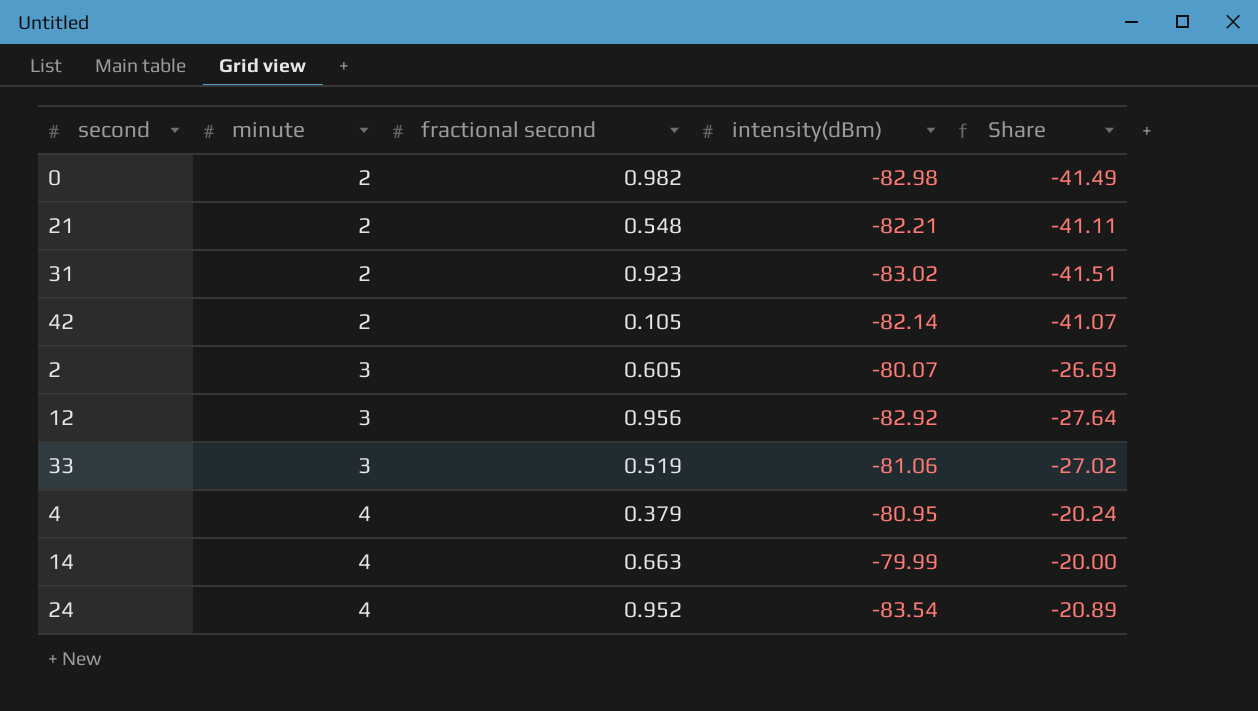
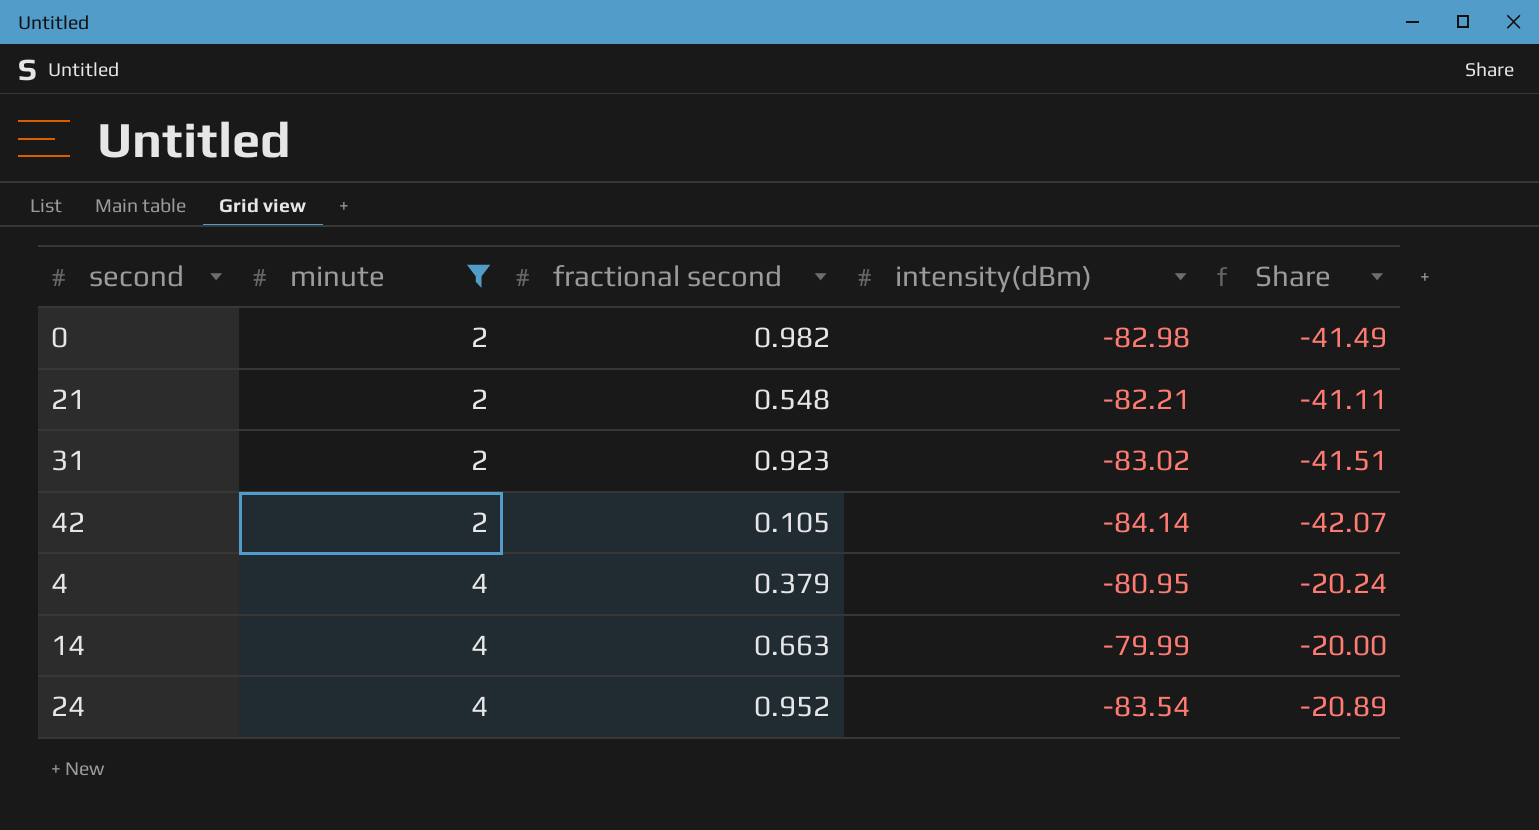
filter: none -> minute != 3
42 | intensity(dBm): -82.14 -> -84.14
42 | Share: -41.07 -> -42.07

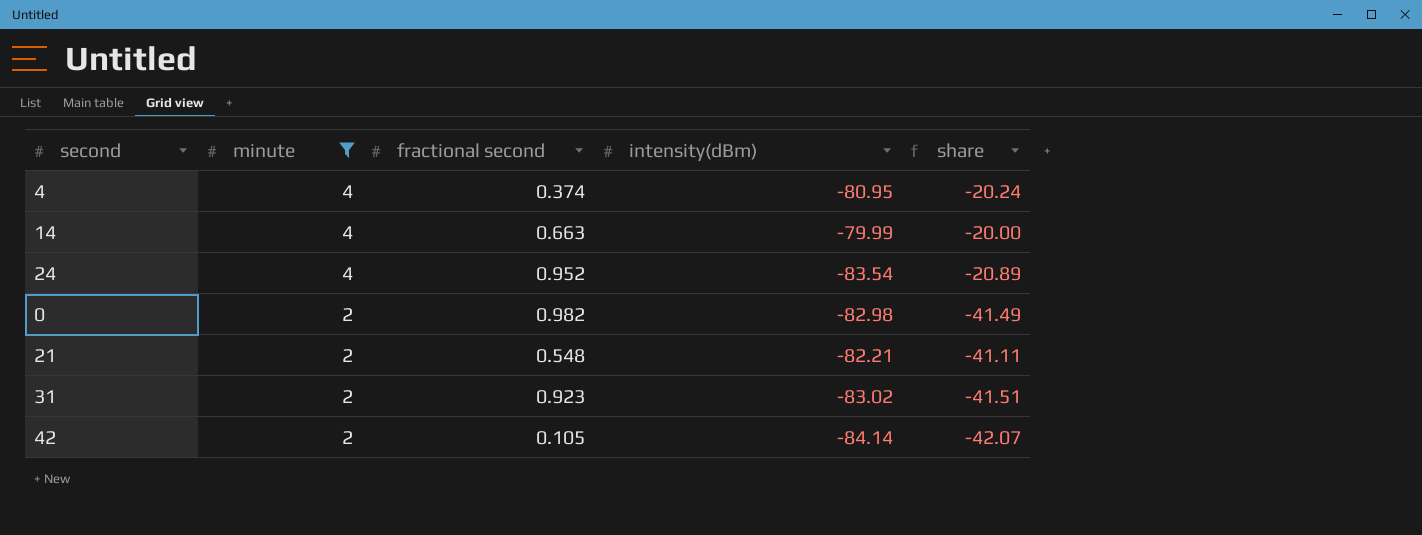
row order: minute ascending -> minute descending
column name: Share -> share
4 | fractional second: 0.379 -> 0.374

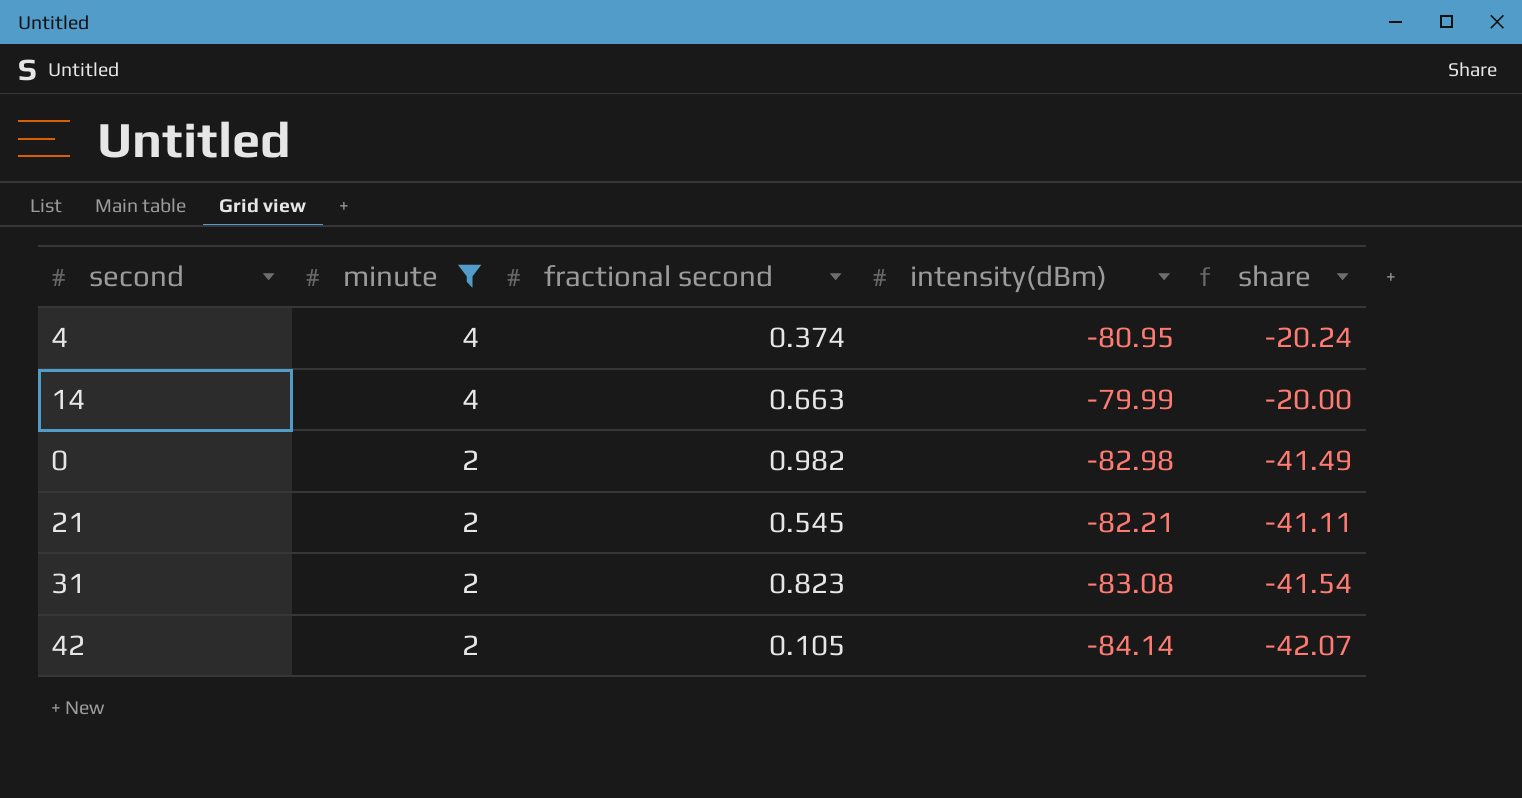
row 24: 4 | 0.952 | -83.54 | -20.89 -> none
21 | fractional second: 0.548 -> 0.545
31 | fractional second: 0.923 -> 0.823
31 | intensity(dBm): -83.02 -> -83.08
31 | share: -41.51 -> -41.54

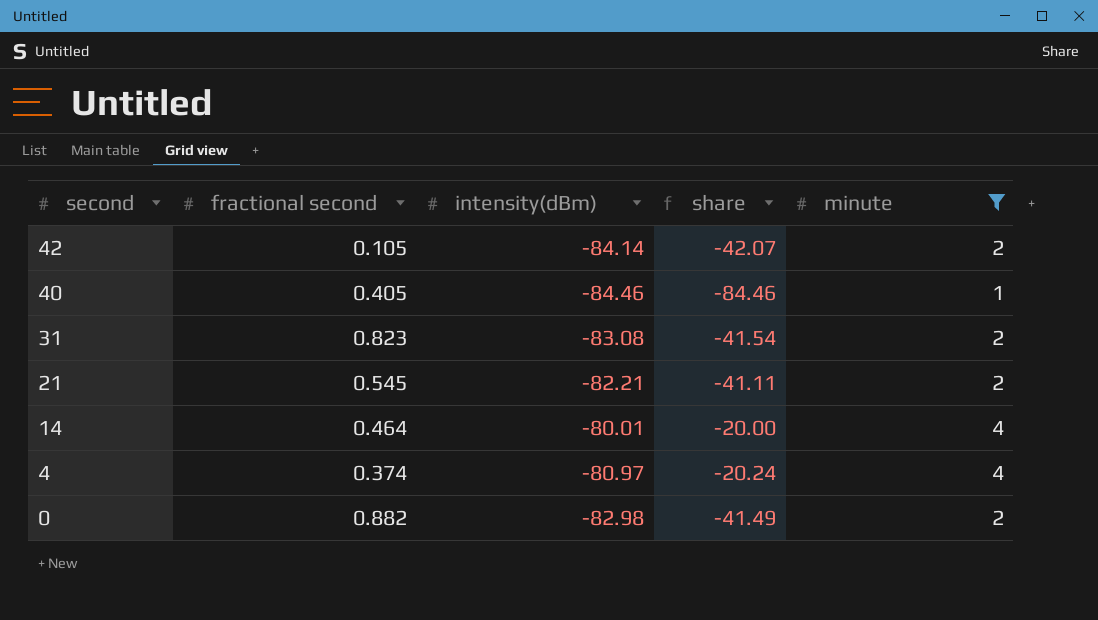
row order: minute descending -> second descending
column minute | position: 2 -> 5
row 40: none -> 0.405 | -84.46 | -84.46 | 1
14 | fractional second: 0.663 -> 0.464
14 | intensity(dBm): -79.99 -> -80.01
4 | intensity(dBm): -80.95 -> -80.97
0 | fractional second: 0.982 -> 0.882

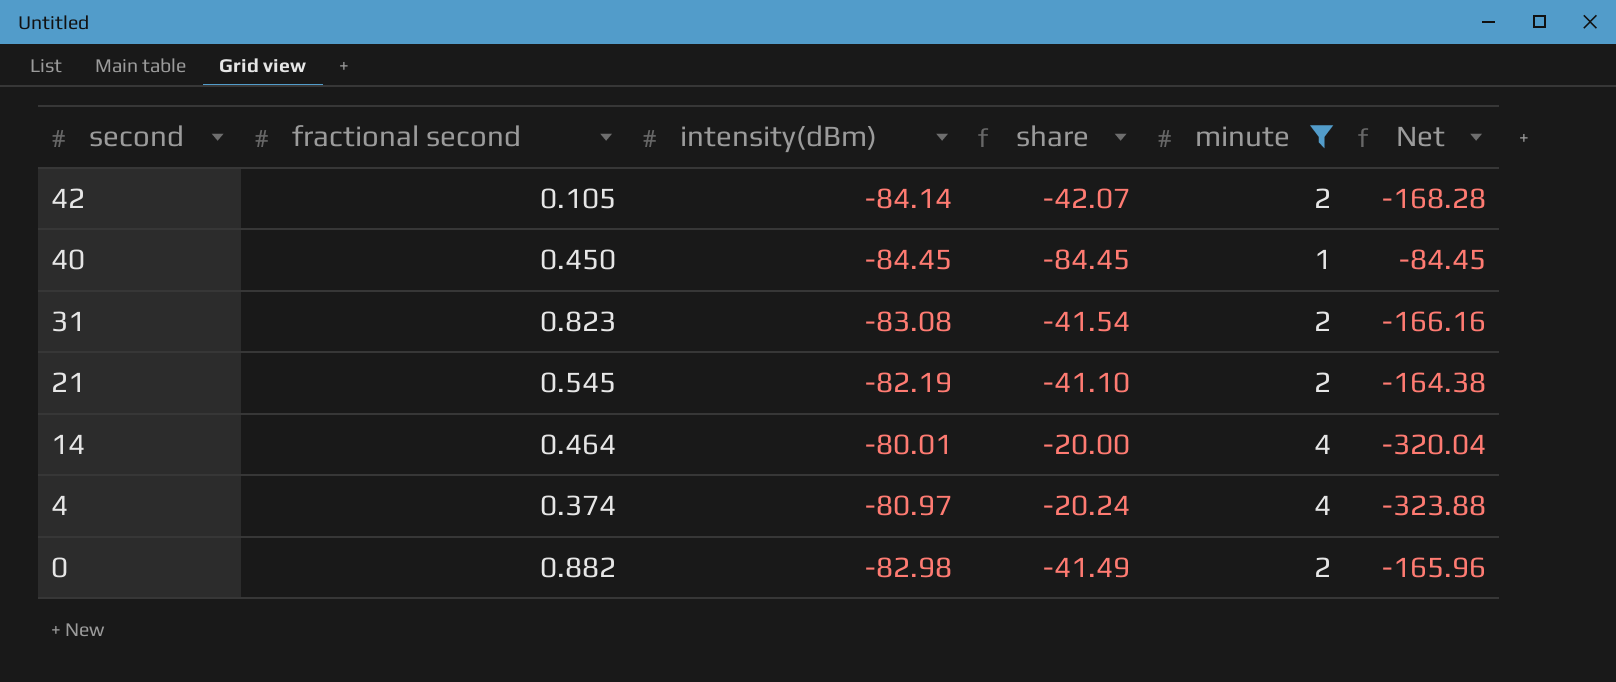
column Net | formula: none -> [intensity(dBm)] * [minute]
40 | fractional second: 0.405 -> 0.450
40 | intensity(dBm): -84.46 -> -84.45
40 | share: -84.46 -> -84.45
21 | intensity(dBm): -82.21 -> -82.19
21 | share: -41.11 -> -41.10

